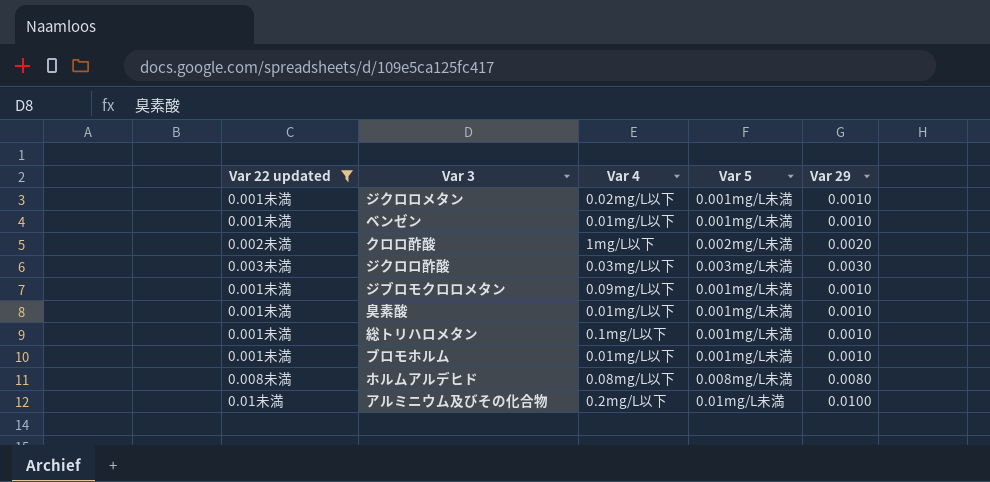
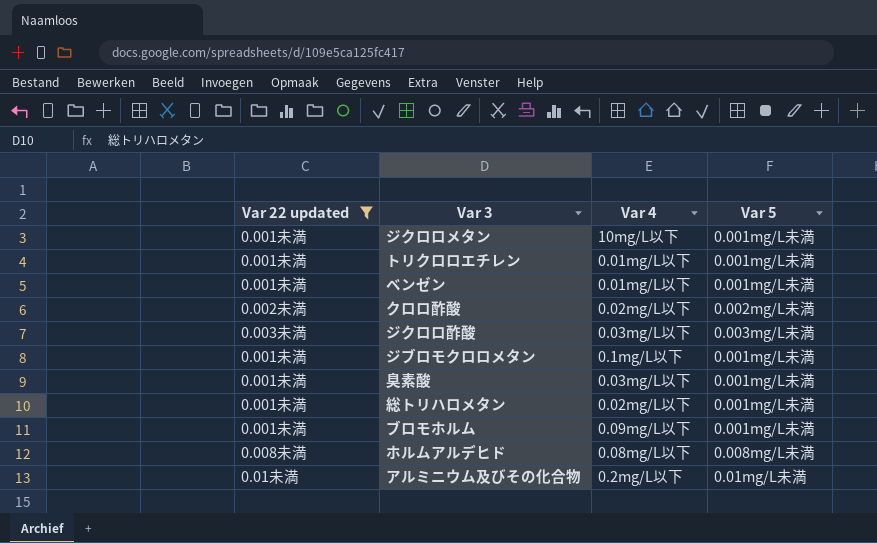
column Var 29 | position: 5 -> none
ジクロロメタン | Var 4: 0.02mg/L以下 -> 10mg/L以下
row トリクロロエチレン: none -> 0.001未満 | 0.01mg/L以下 | 0.001mg/L未満
クロロ酢酸 | Var 4: 1mg/L以下 -> 0.02mg/L以下
ジブロモクロロメタン | Var 4: 0.09mg/L以下 -> 0.1mg/L以下
臭素酸 | Var 4: 0.01mg/L以下 -> 0.03mg/L以下
総トリハロメタン | Var 4: 0.1mg/L以下 -> 0.02mg/L以下
ブロモホルム | Var 4: 0.01mg/L以下 -> 0.09mg/L以下

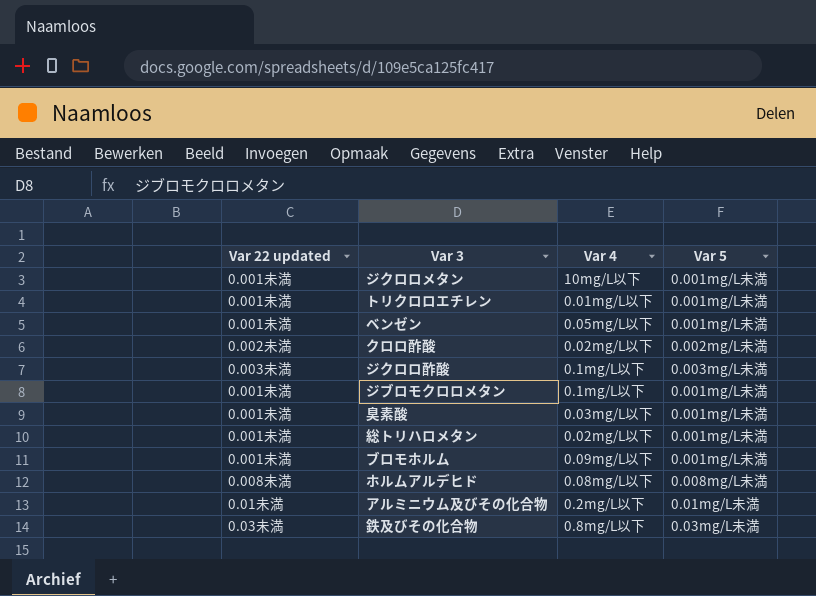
filter: Var 22 updated != 0.03未満 -> none
ベンゼン | Var 4: 0.01mg/L以下 -> 0.05mg/L以下
ジクロロ酢酸 | Var 4: 0.03mg/L以下 -> 0.1mg/L以下

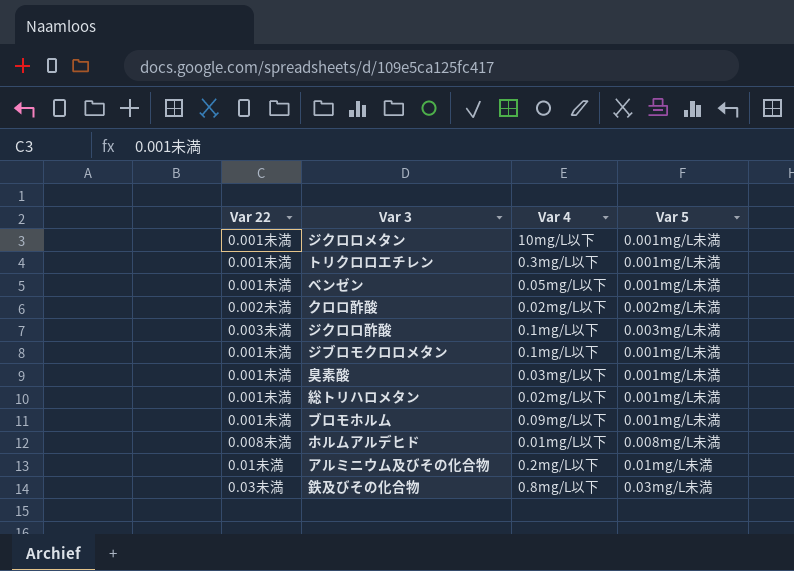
column name: Var 22 updated -> Var 22
トリクロロエチレン | Var 4: 0.01mg/L以下 -> 0.3mg/L以下
ホルムアルデヒド | Var 4: 0.08mg/L以下 -> 0.01mg/L以下

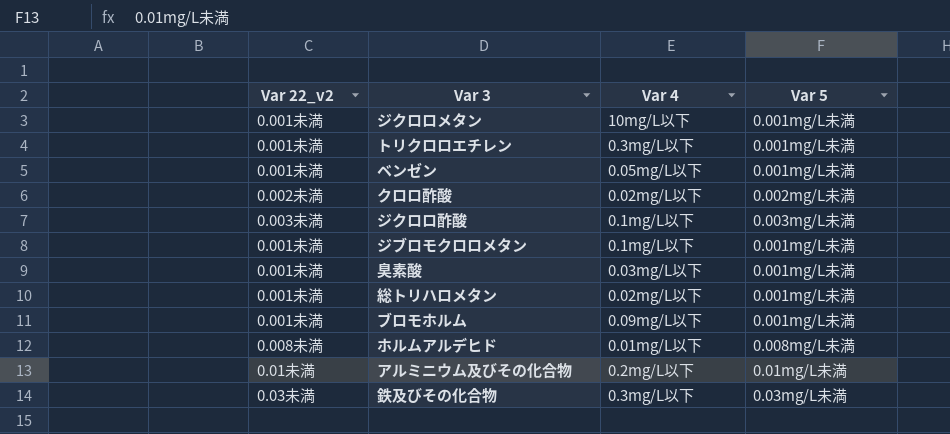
column name: Var 22 -> Var 22_v2
鉄及びその化合物 | Var 4: 0.8mg/L以下 -> 0.3mg/L以下

